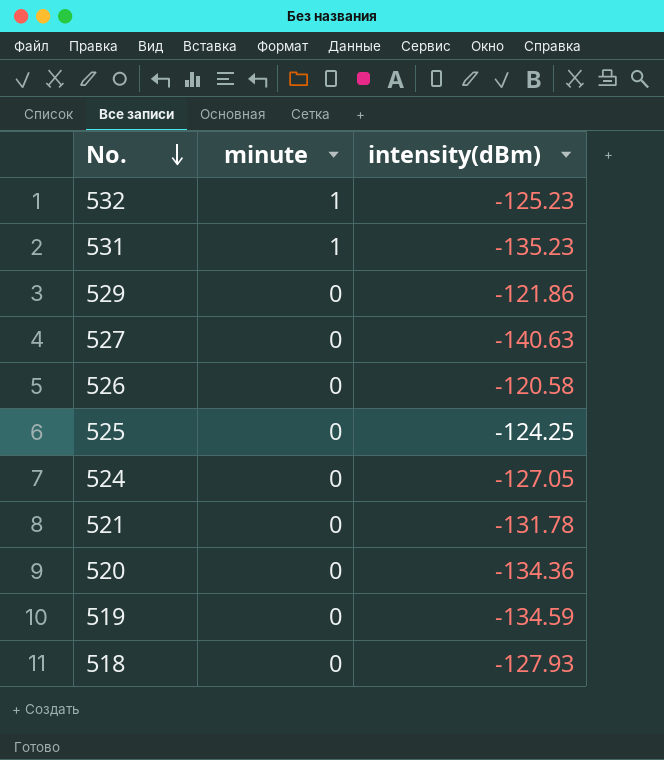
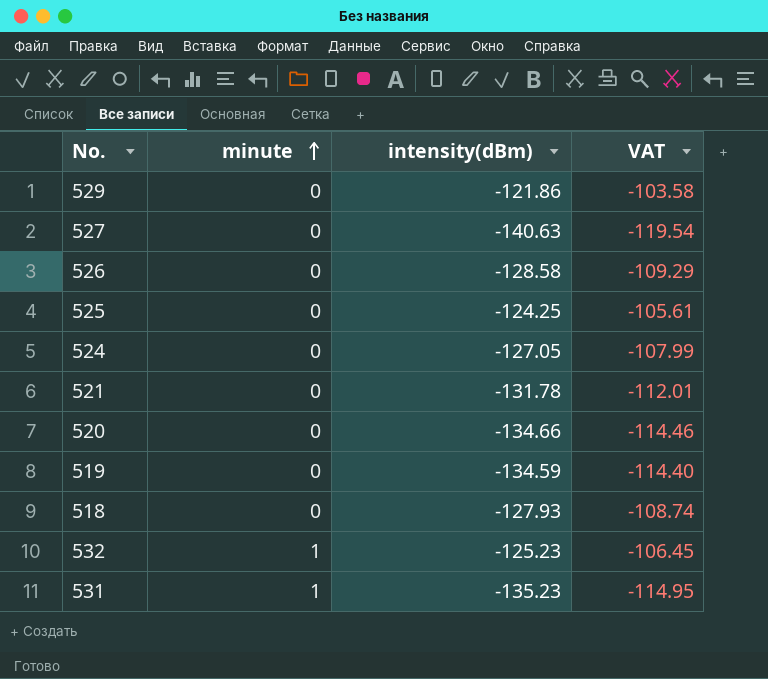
row order: No. descending -> minute ascending
column VAT | formula: none -> [intensity(dBm)] * 0.85
526 | intensity(dBm): -120.58 -> -128.58
520 | intensity(dBm): -134.36 -> -134.66

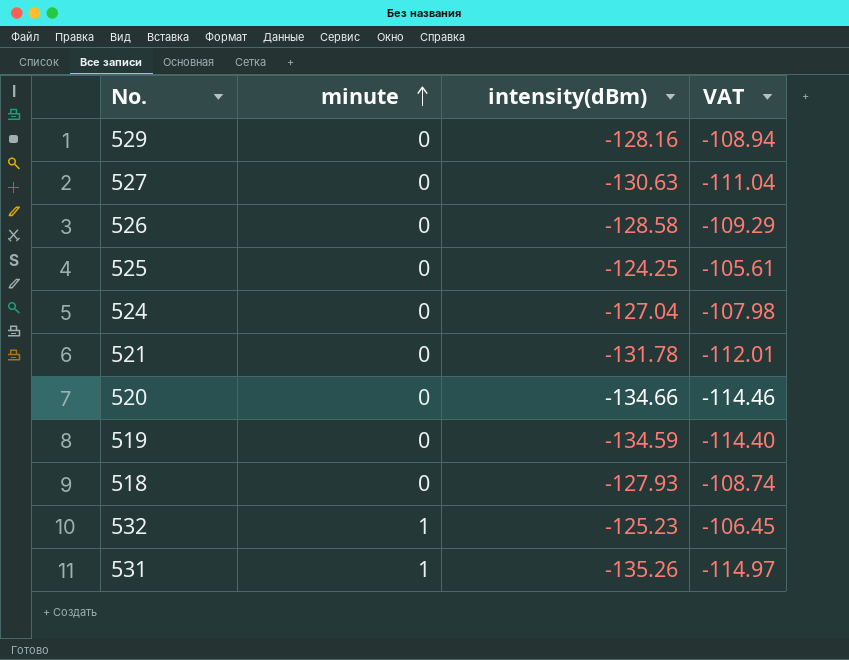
529 | intensity(dBm): -121.86 -> -128.16
529 | VAT: -103.58 -> -108.94
527 | intensity(dBm): -140.63 -> -130.63
527 | VAT: -119.54 -> -111.04
524 | intensity(dBm): -127.05 -> -127.04
524 | VAT: -107.99 -> -107.98
531 | intensity(dBm): -135.23 -> -135.26
531 | VAT: -114.95 -> -114.97

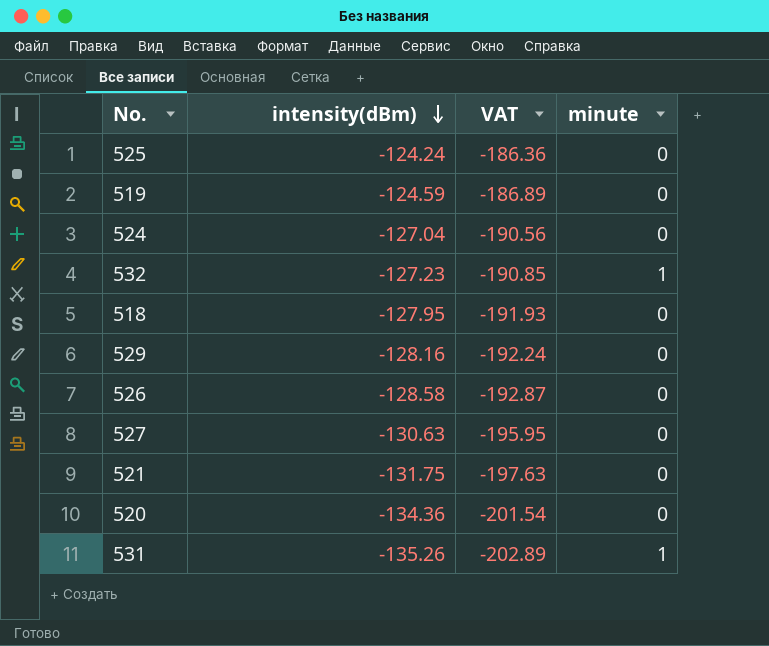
row order: minute ascending -> intensity(dBm) descending
column VAT | formula: [intensity(dBm)] * 0.85 -> [intensity(dBm)] * 1.5
column minute | position: 2 -> 4
525 | intensity(dBm): -124.25 -> -124.24
519 | intensity(dBm): -134.59 -> -124.59
532 | intensity(dBm): -125.23 -> -127.23
518 | intensity(dBm): -127.93 -> -127.95
521 | intensity(dBm): -131.78 -> -131.75
520 | intensity(dBm): -134.66 -> -134.36

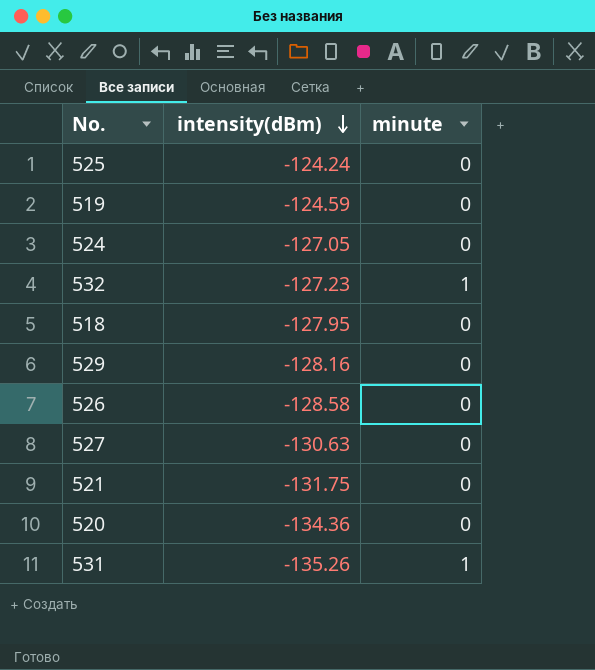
column VAT | formula: [intensity(dBm)] * 1.5 -> none
524 | intensity(dBm): -127.04 -> -127.05

